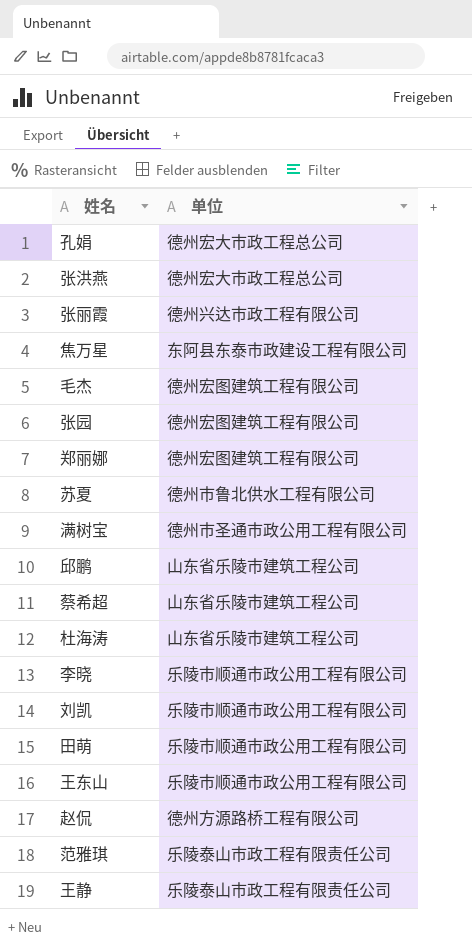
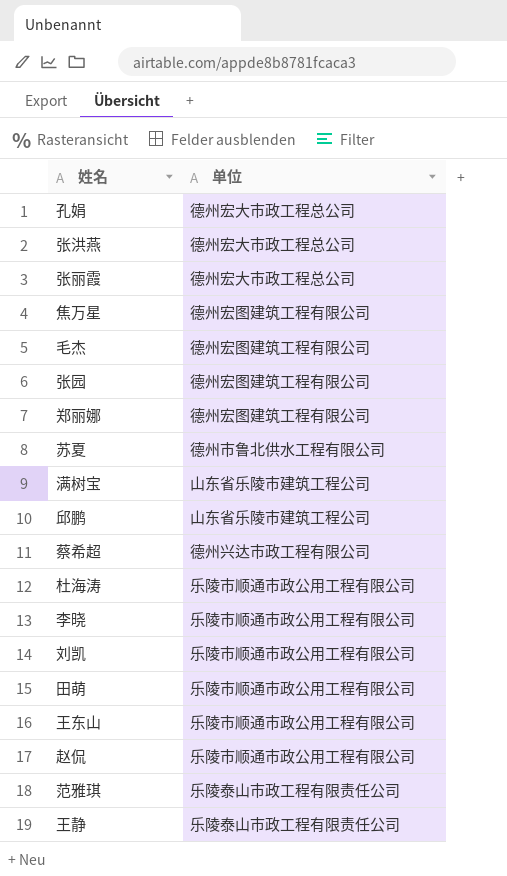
张丽霞 | 单位: 德州兴达市政工程有限公司 -> 德州宏大市政工程总公司
焦万星 | 单位: 东阿县东泰市政建设工程有限公司 -> 德州宏图建筑工程有限公司
满树宝 | 单位: 德州市圣通市政公用工程有限公司 -> 山东省乐陵市建筑工程公司
蔡希超 | 单位: 山东省乐陵市建筑工程公司 -> 德州兴达市政工程有限公司
杜海涛 | 单位: 山东省乐陵市建筑工程公司 -> 乐陵市顺通市政公用工程有限公司
赵侃 | 单位: 德州方源路桥工程有限公司 -> 乐陵市顺通市政公用工程有限公司

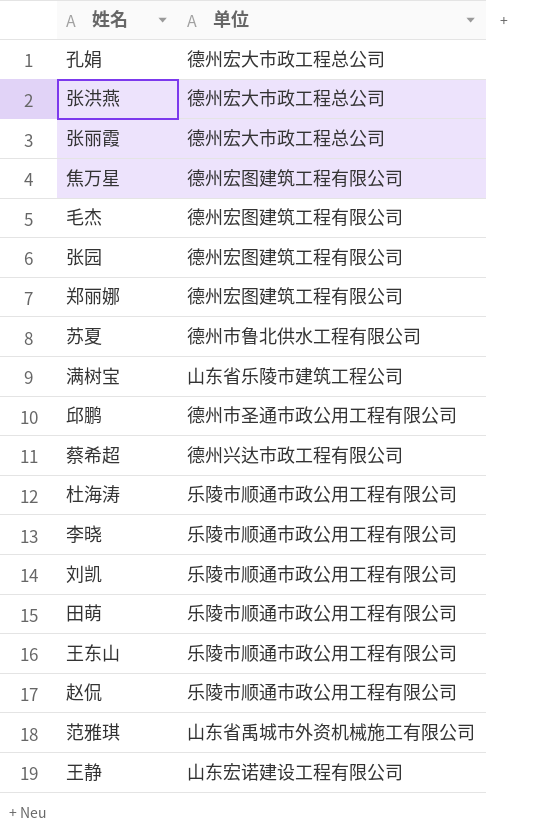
邱鹏 | 单位: 山东省乐陵市建筑工程公司 -> 德州市圣通市政公用工程有限公司
范雅琪 | 单位: 乐陵泰山市政工程有限责任公司 -> 山东省禹城市外资机械施工有限公司
王静 | 单位: 乐陵泰山市政工程有限责任公司 -> 山东宏诺建设工程有限公司

